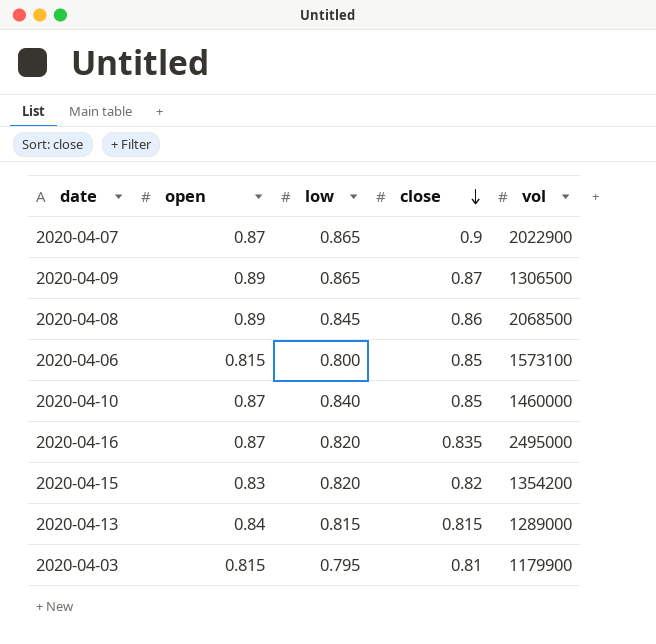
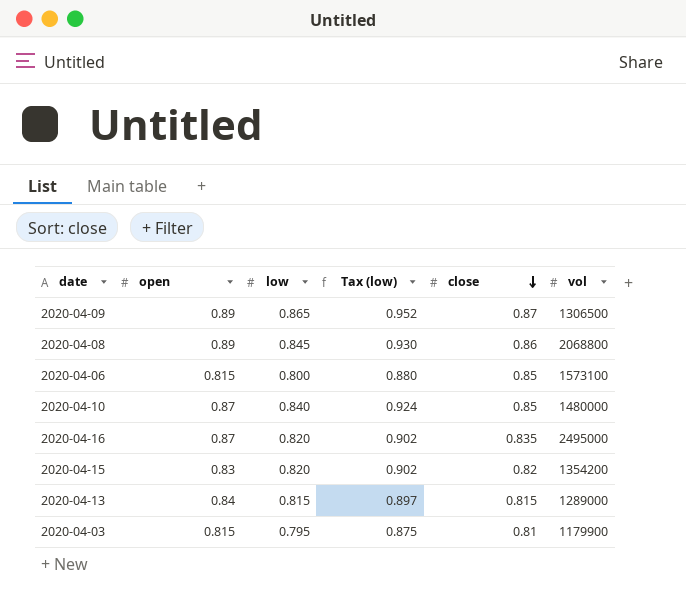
column Tax (low) | formula: none -> [low] * 1.1
row 2020-04-07: 0.87 | 0.865 | 0.9 | 2022900 -> none
2020-04-08 | vol: 2068500 -> 2068800
2020-04-10 | vol: 1460000 -> 1480000

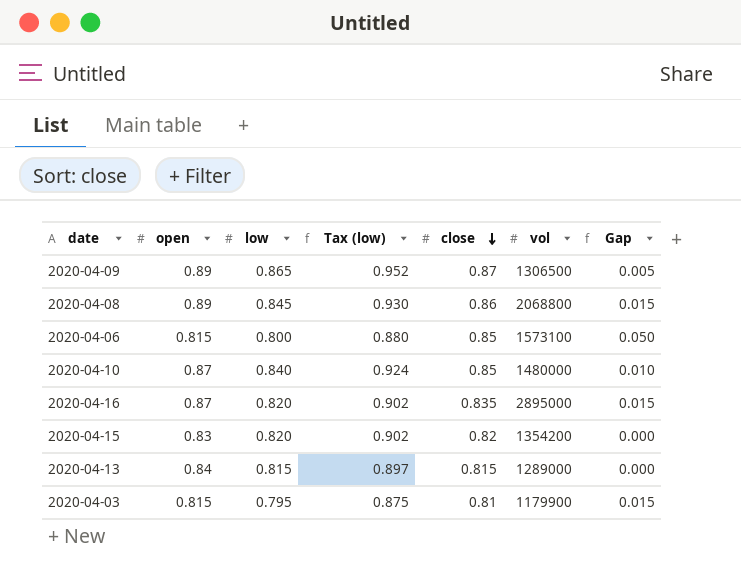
column Gap | formula: none -> [close] - [low]
2020-04-16 | vol: 2495000 -> 2895000

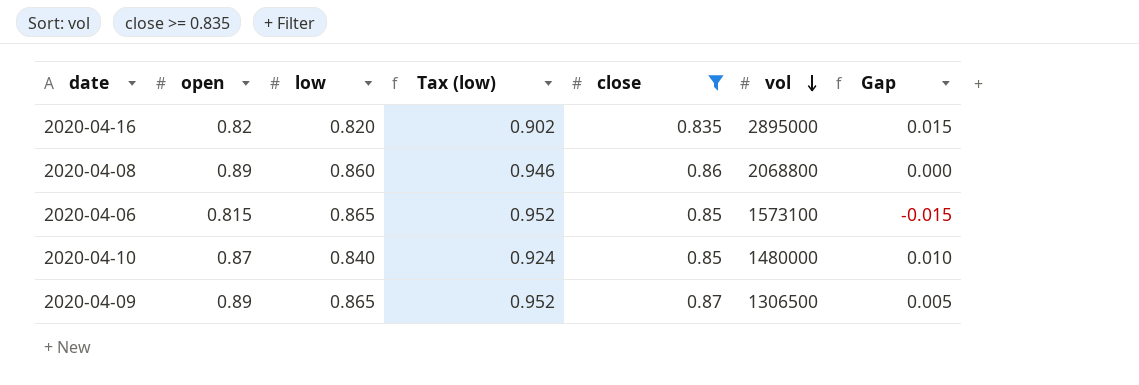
filter: none -> close >= 0.835
row order: close descending -> vol descending
2020-04-16 | open: 0.87 -> 0.82
2020-04-08 | low: 0.845 -> 0.860
2020-04-08 | Tax (low): 0.930 -> 0.946
2020-04-08 | Gap: 0.015 -> 0.000
2020-04-06 | low: 0.800 -> 0.865
2020-04-06 | Tax (low): 0.880 -> 0.952
2020-04-06 | Gap: 0.050 -> -0.015

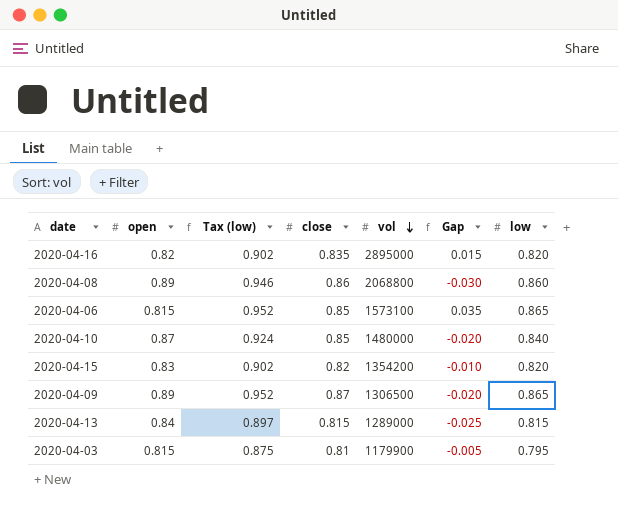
filter: close >= 0.835 -> none
column Gap | formula: [close] - [low] -> [close] - [open]
column low | position: 3 -> 7

